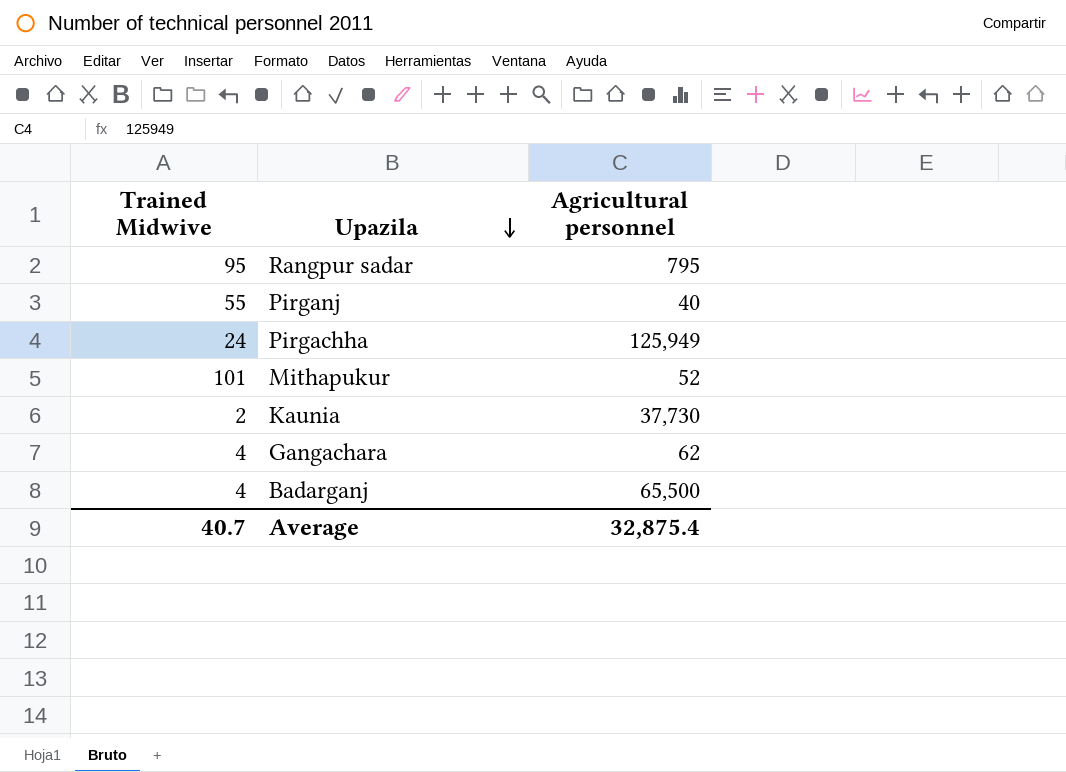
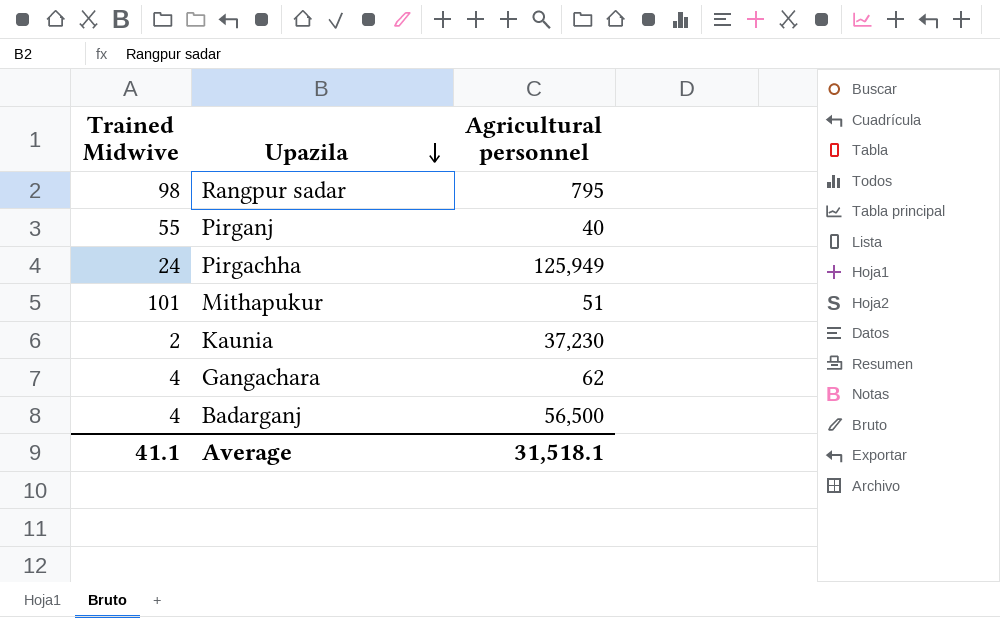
Rangpur sadar | Trained Midwive: 95 -> 98
Mithapukur | Agricultural personnel: 52 -> 51
Kaunia | Agricultural personnel: 37,730 -> 37,230
Badarganj | Agricultural personnel: 65,500 -> 56,500
Average | Trained Midwive: 40.7 -> 41.1
Average | Agricultural personnel: 32,875.4 -> 31,518.1

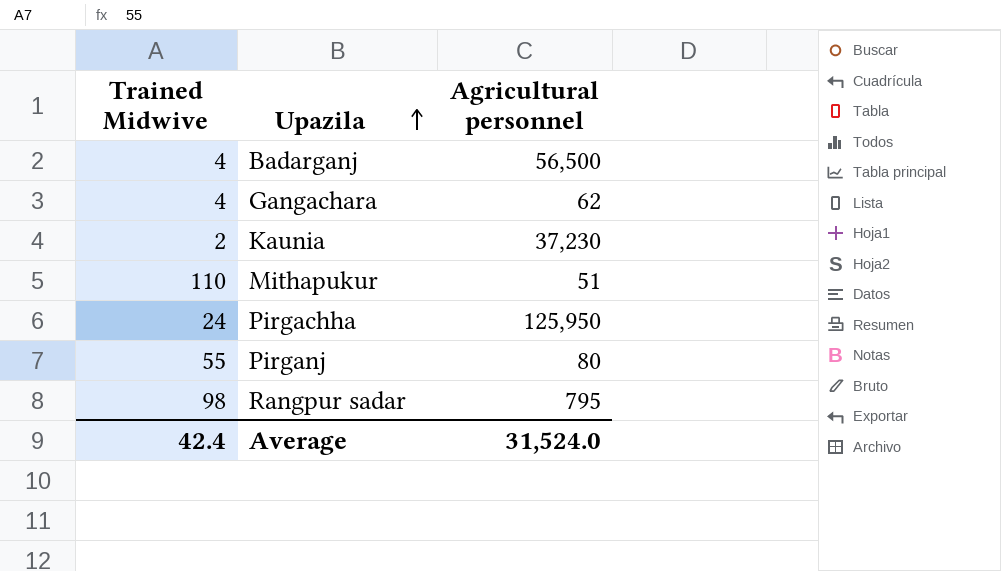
row order: Upazila descending -> Upazila ascending
Mithapukur | Trained Midwive: 101 -> 110
Pirgachha | Agricultural personnel: 125,949 -> 125,950
Pirganj | Agricultural personnel: 40 -> 80
Average | Trained Midwive: 41.1 -> 42.4
Average | Agricultural personnel: 31,518.1 -> 31,524.0

